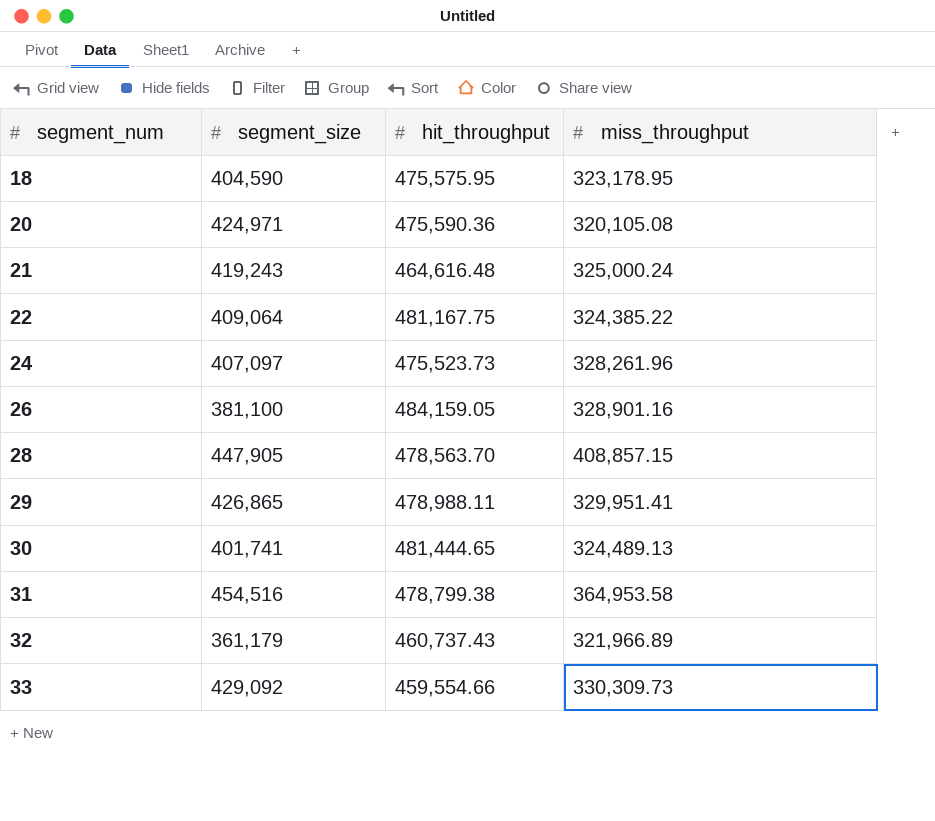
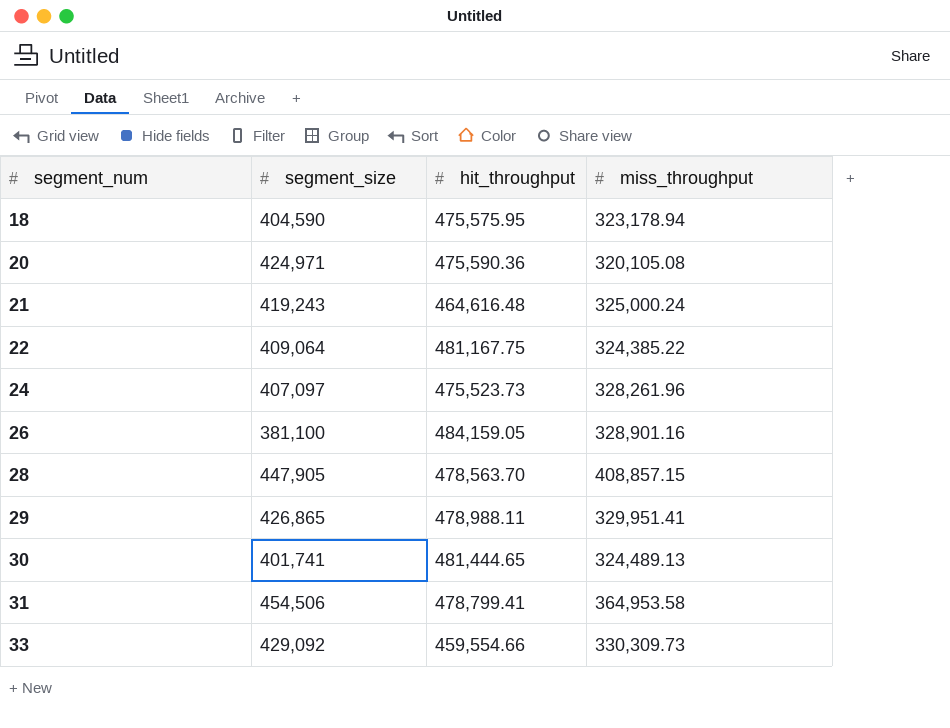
row 32: 361,179 | 460,737.43 | 321,966.89 -> none
18 | miss_throughput: 323,178.95 -> 323,178.94
31 | segment_size: 454,516 -> 454,506
31 | hit_throughput: 478,799.38 -> 478,799.41

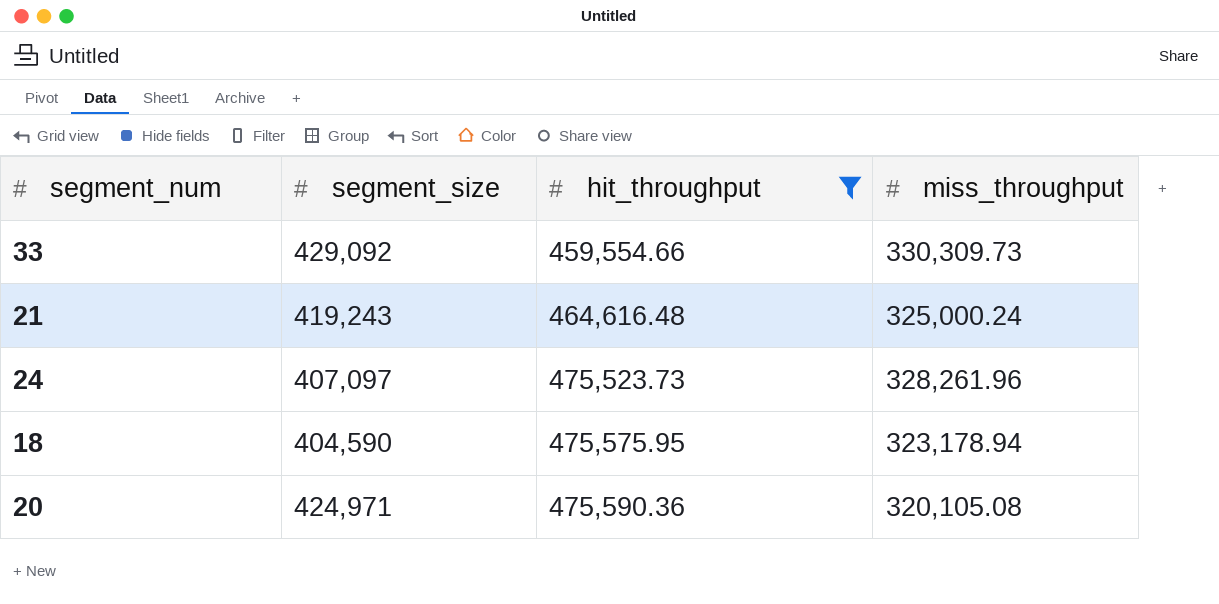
filter: none -> hit_throughput <= 475,590.36
row order: segment_num ascending -> hit_throughput ascending

